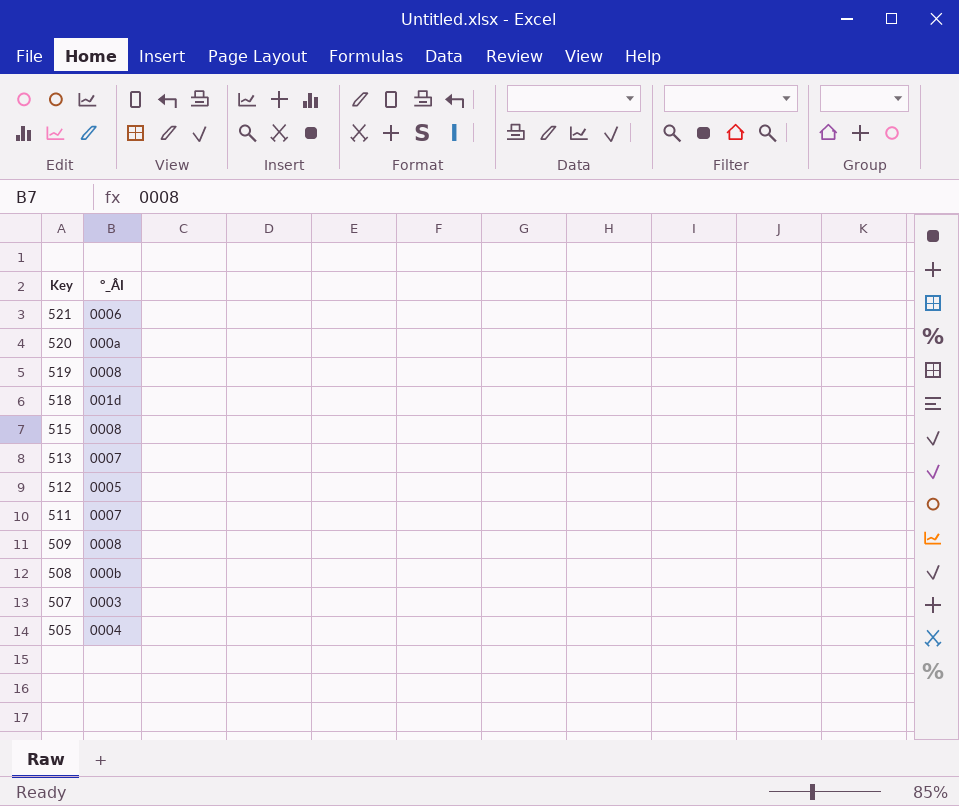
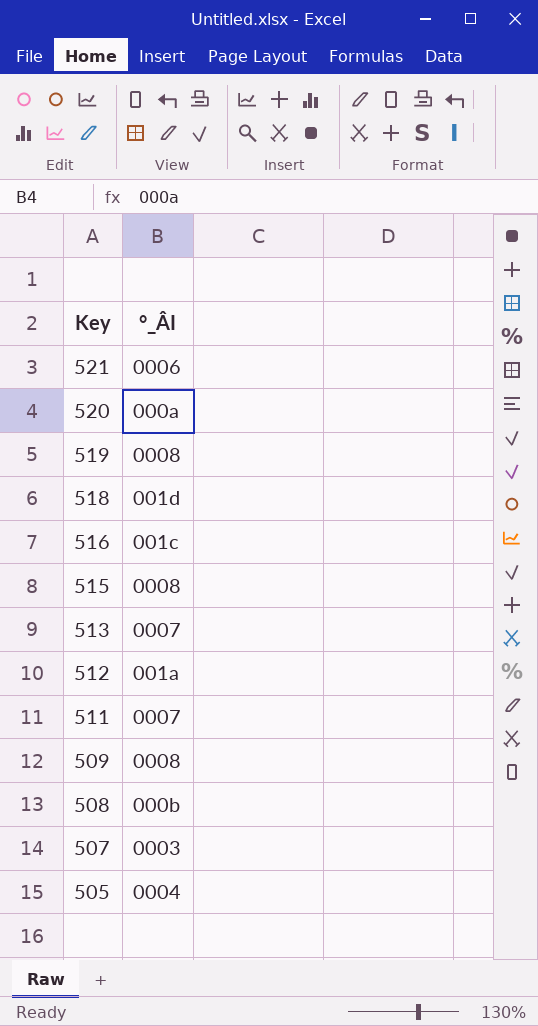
row 516: none -> 001c
512 | °_ÂI: 0005 -> 001a

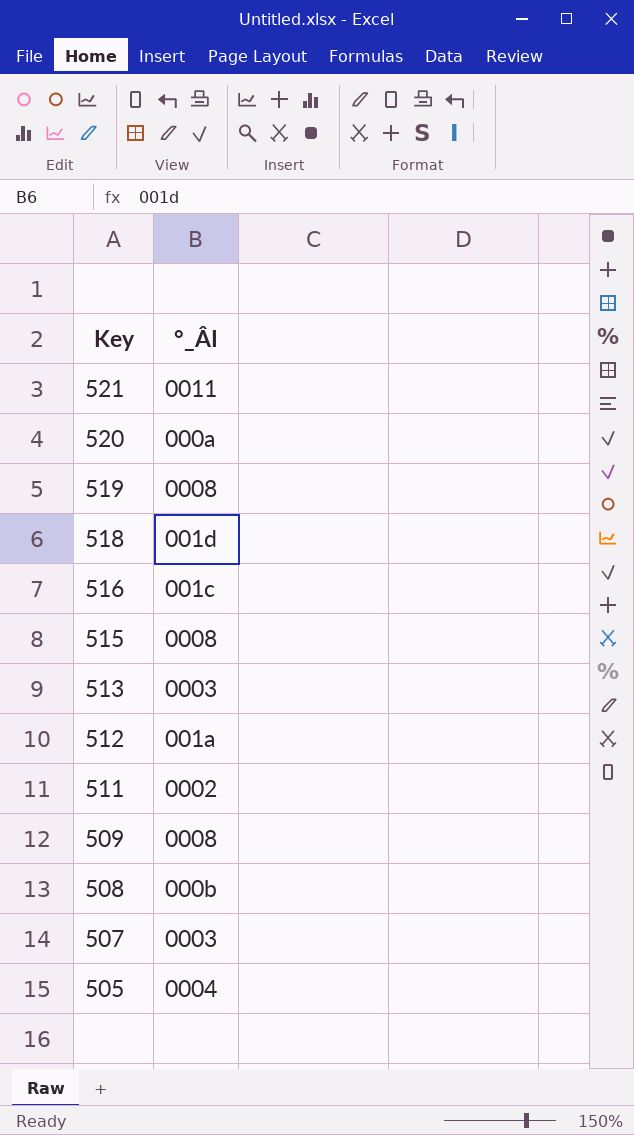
521 | °_ÂI: 0006 -> 0011
513 | °_ÂI: 0007 -> 0003
511 | °_ÂI: 0007 -> 0002

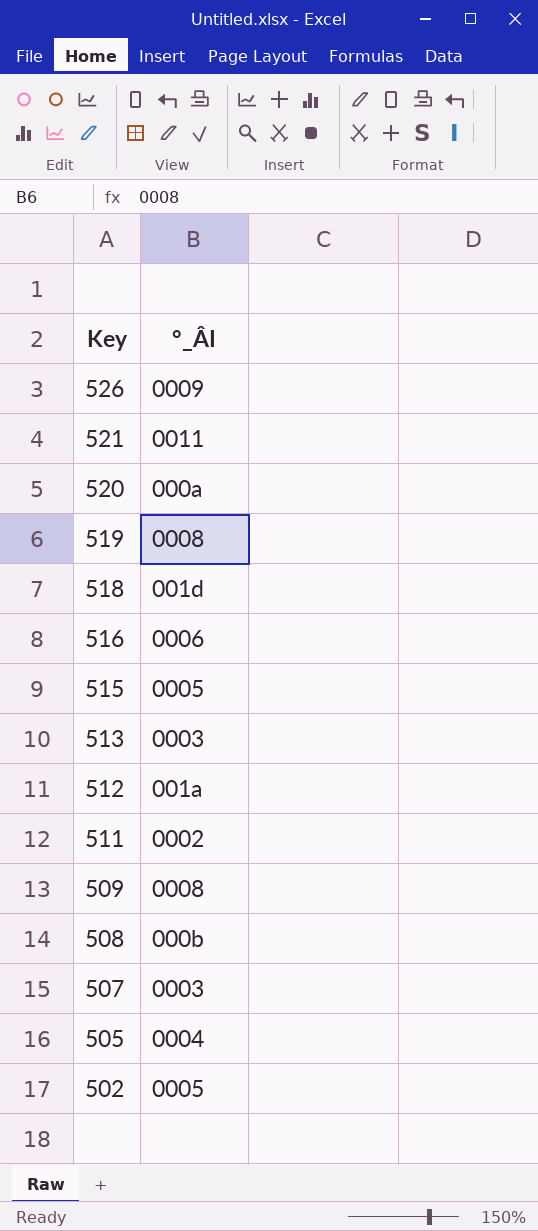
row 526: none -> 0009
516 | °_ÂI: 001c -> 0006
515 | °_ÂI: 0008 -> 0005
row 502: none -> 0005

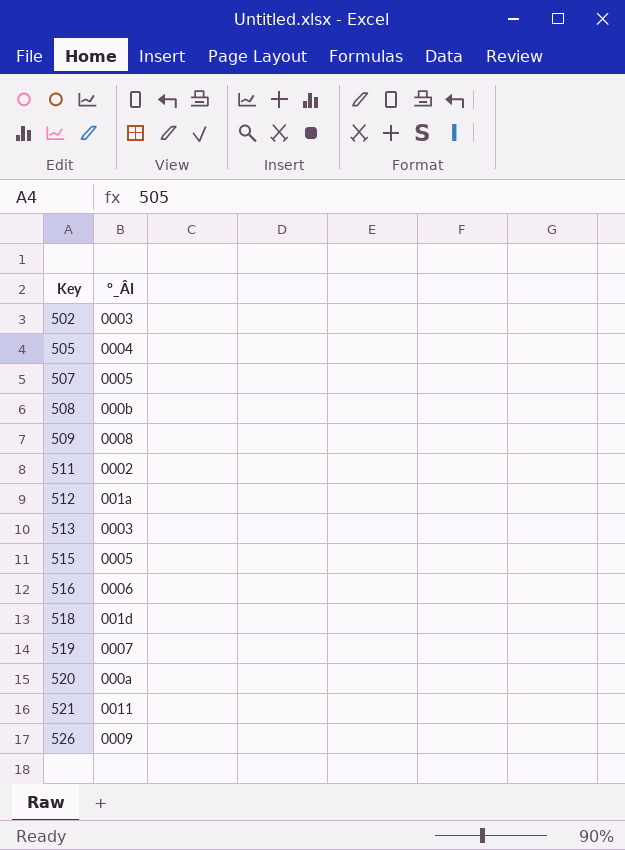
row order: Key descending -> Key ascending
502 | °_ÂI: 0005 -> 0003
507 | °_ÂI: 0003 -> 0005
519 | °_ÂI: 0008 -> 0007

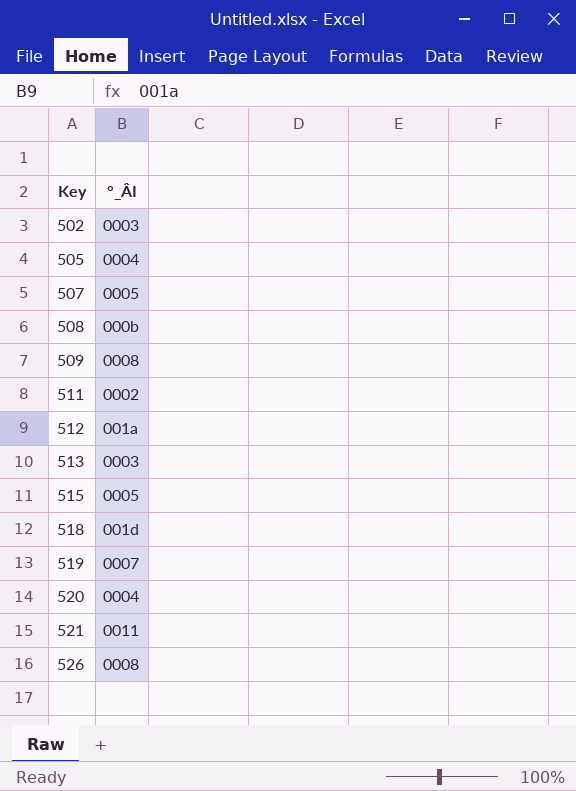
row 516: 0006 -> none
520 | °_ÂI: 000a -> 0004
526 | °_ÂI: 0009 -> 0008

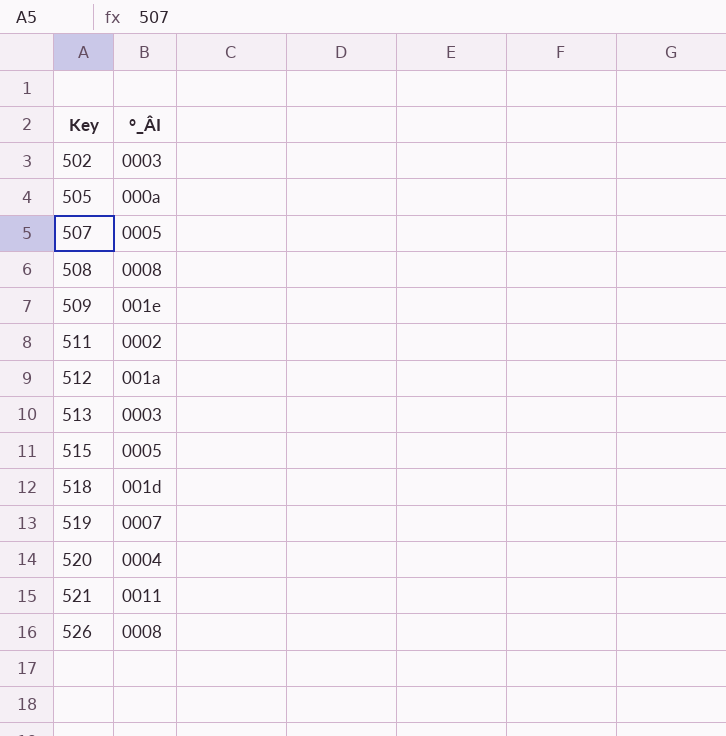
505 | °_ÂI: 0004 -> 000a
508 | °_ÂI: 000b -> 0008
509 | °_ÂI: 0008 -> 001e

